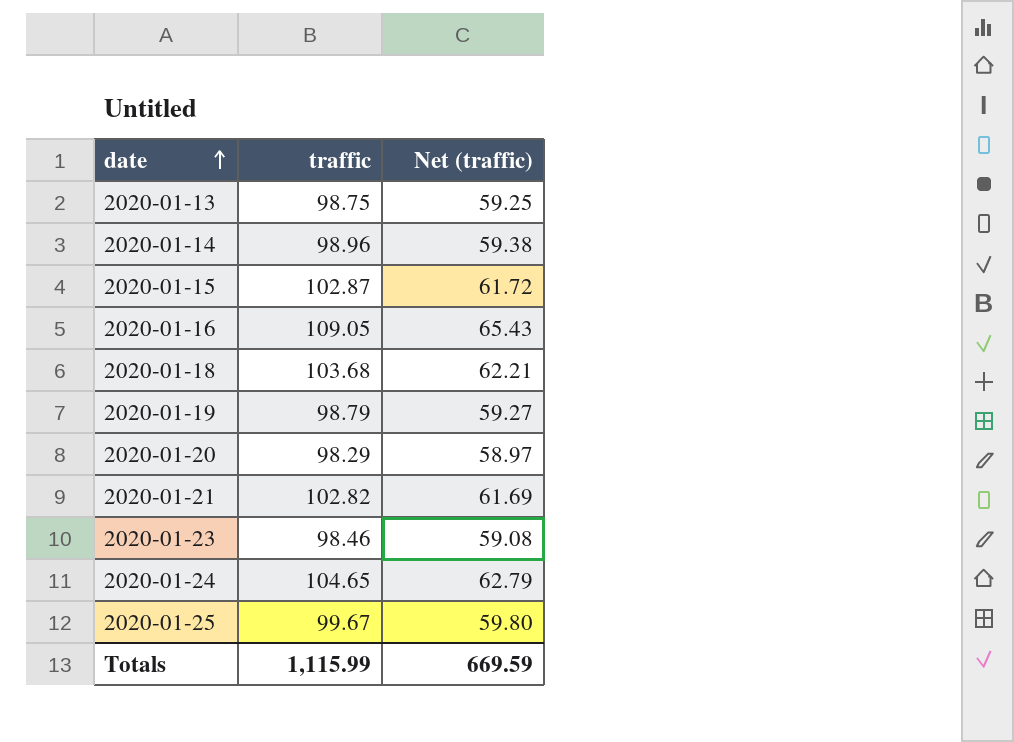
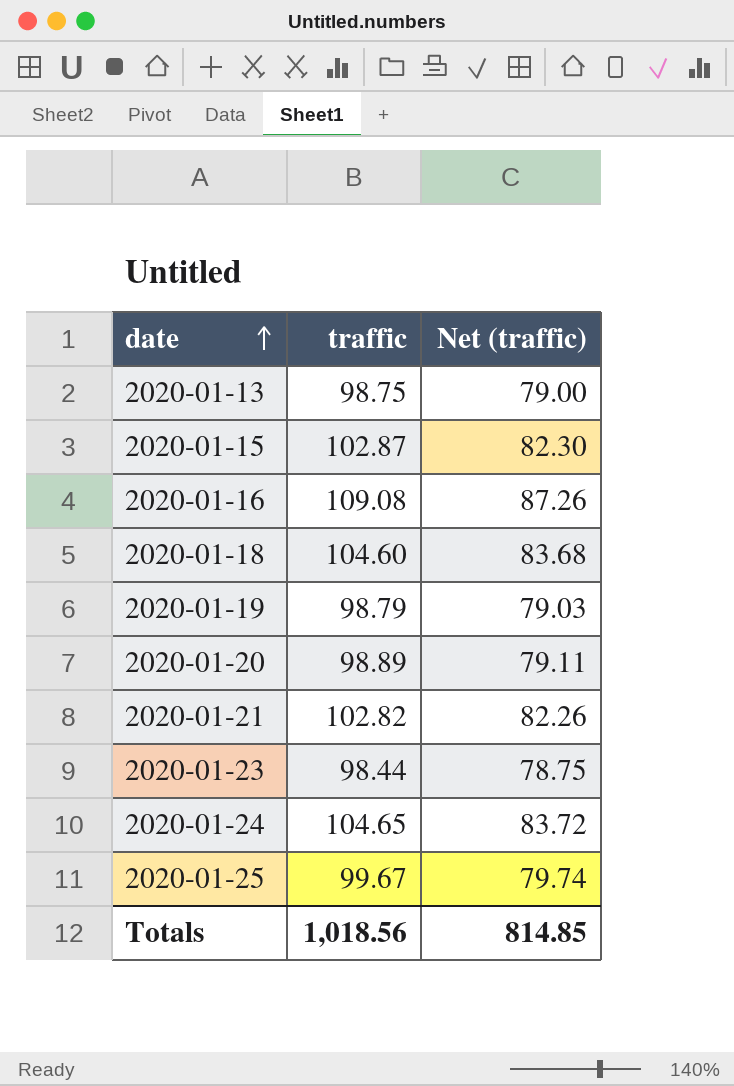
column Net (traffic) | formula: [traffic] * 0.6 -> [traffic] * 0.8
row 2020-01-14: 98.96 | 59.38 -> none
2020-01-16 | traffic: 109.05 -> 109.08
2020-01-18 | traffic: 103.68 -> 104.60
2020-01-20 | traffic: 98.29 -> 98.89
2020-01-23 | traffic: 98.46 -> 98.44
Totals | traffic: 1,115.99 -> 1,018.56
Totals | Net (traffic): 669.59 -> 814.85

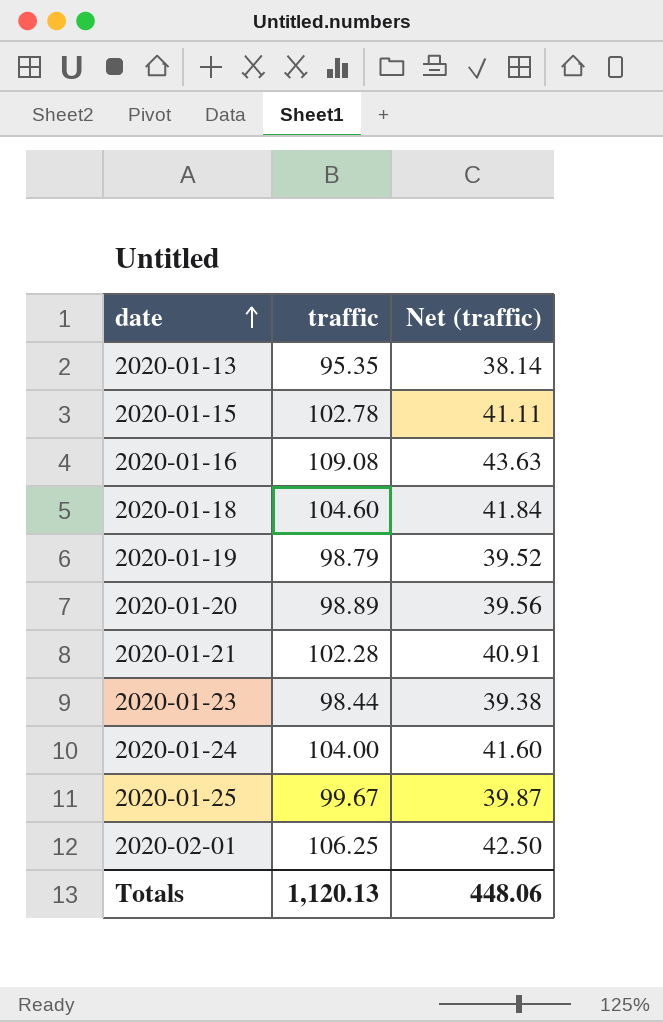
column Net (traffic) | formula: [traffic] * 0.8 -> [traffic] * 0.4
2020-01-13 | traffic: 98.75 -> 95.35
2020-01-15 | traffic: 102.87 -> 102.78
2020-01-21 | traffic: 102.82 -> 102.28
2020-01-24 | traffic: 104.65 -> 104.00
row 2020-02-01: none -> 106.25 | 42.50
Totals | traffic: 1,018.56 -> 1,120.13
Totals | Net (traffic): 814.85 -> 448.06

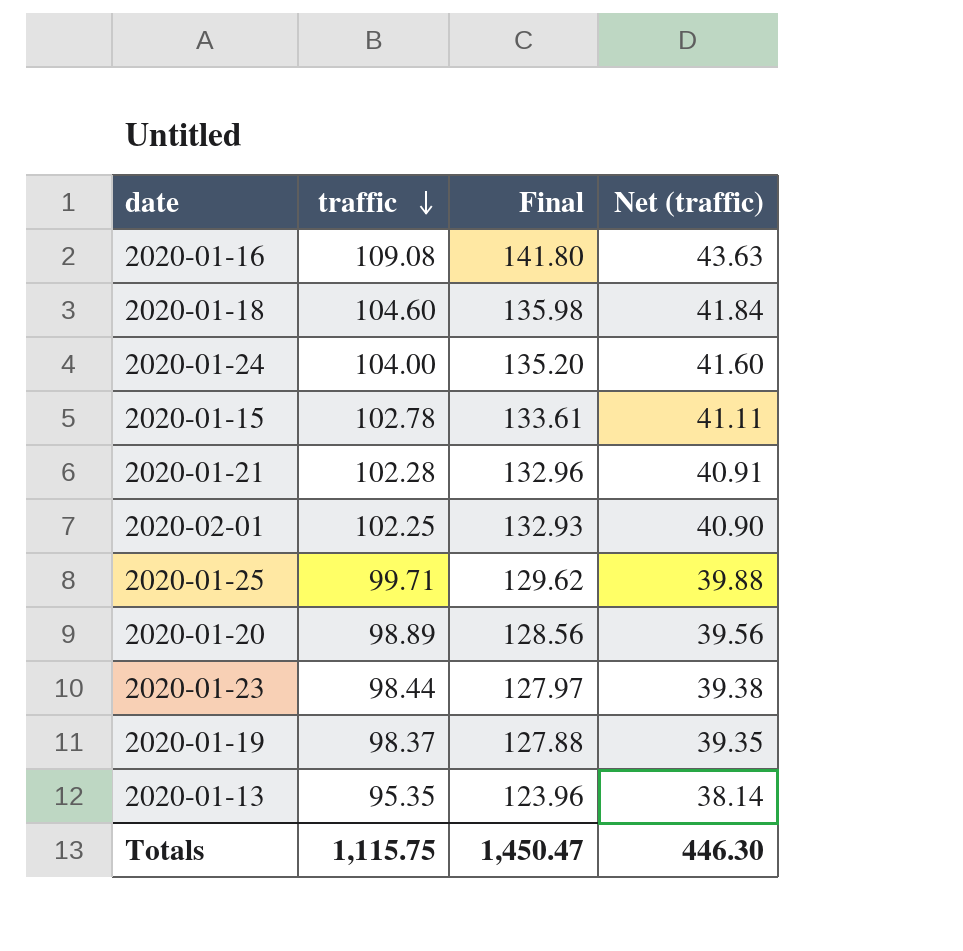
row order: date ascending -> traffic descending
column Final | formula: none -> [traffic] * 1.3
2020-02-01 | traffic: 106.25 -> 102.25
2020-02-01 | Net (traffic): 42.50 -> 40.90
2020-01-25 | traffic: 99.67 -> 99.71
2020-01-25 | Net (traffic): 39.87 -> 39.88
2020-01-19 | traffic: 98.79 -> 98.37
2020-01-19 | Net (traffic): 39.52 -> 39.35
Totals | traffic: 1,120.13 -> 1,115.75
Totals | Net (traffic): 448.06 -> 446.30

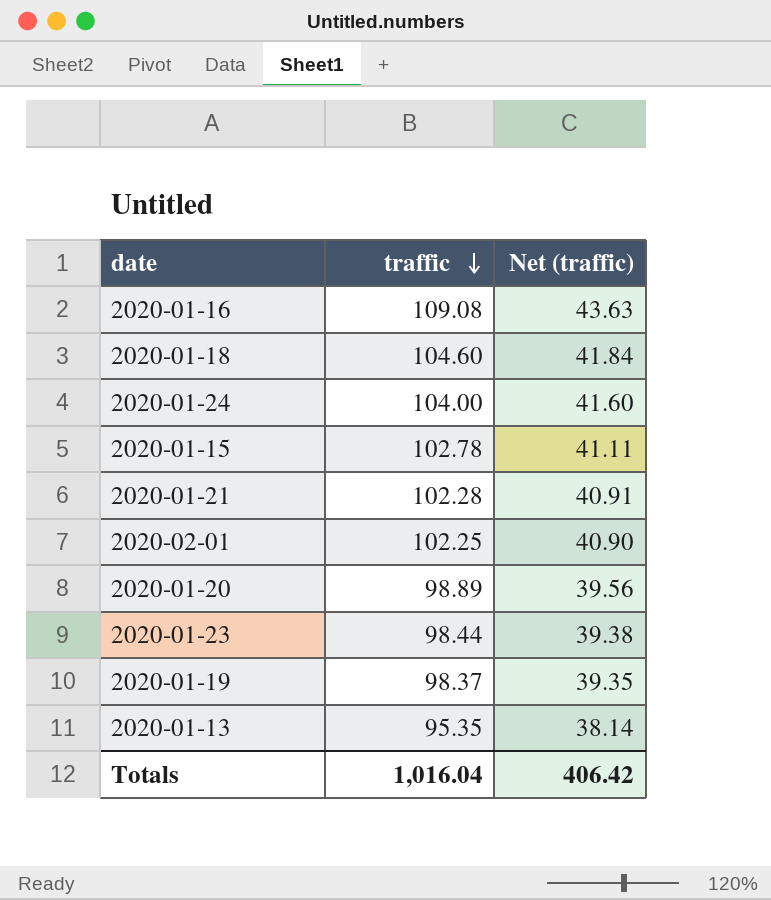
column Final | formula: [traffic] * 1.3 -> none
row 2020-01-25: 99.71 | 129.62 | 39.88 -> none
Totals | traffic: 1,115.75 -> 1,016.04
Totals | Net (traffic): 446.30 -> 406.42

